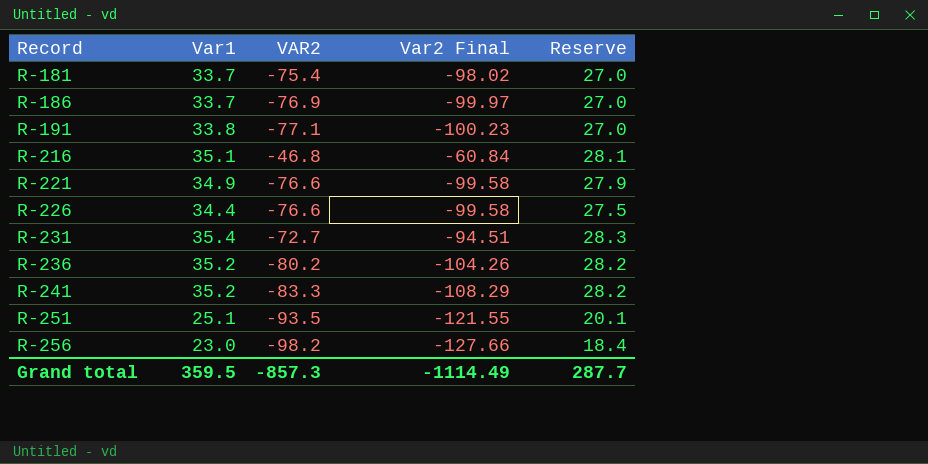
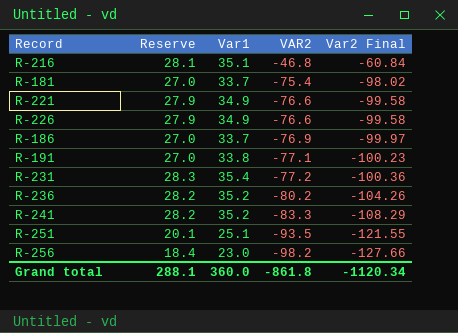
row order: Record ascending -> VAR2 descending
column Reserve | position: 5 -> 2
R-226 | Reserve: 27.5 -> 27.9
R-226 | Var1: 34.4 -> 34.9
R-231 | VAR2: -72.7 -> -77.2
R-231 | Var2 Final: -94.51 -> -100.36
Grand total | Reserve: 287.7 -> 288.1
Grand total | Var1: 359.5 -> 360.0
Grand total | VAR2: -857.3 -> -861.8
Grand total | Var2 Final: -1114.49 -> -1120.34

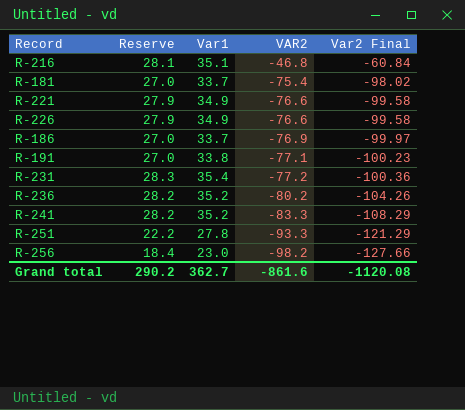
R-251 | Reserve: 20.1 -> 22.2
R-251 | Var1: 25.1 -> 27.8
R-251 | VAR2: -93.5 -> -93.3
R-251 | Var2 Final: -121.55 -> -121.29
Grand total | Reserve: 288.1 -> 290.2
Grand total | Var1: 360.0 -> 362.7
Grand total | VAR2: -861.8 -> -861.6
Grand total | Var2 Final: -1120.34 -> -1120.08

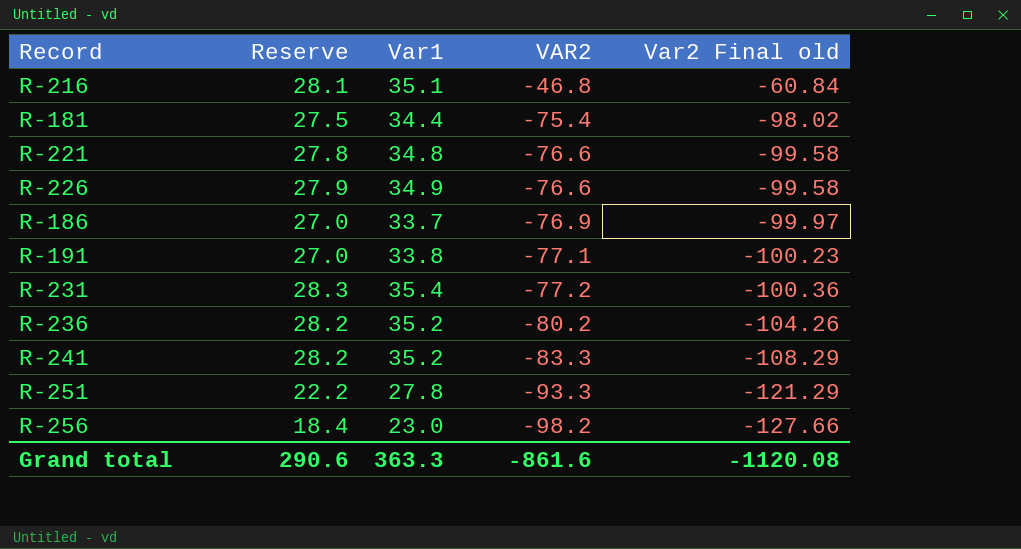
column name: Var2 Final -> Var2 Final old
R-181 | Reserve: 27.0 -> 27.5
R-181 | Var1: 33.7 -> 34.4
R-221 | Reserve: 27.9 -> 27.8
R-221 | Var1: 34.9 -> 34.8
Grand total | Reserve: 290.2 -> 290.6
Grand total | Var1: 362.7 -> 363.3

